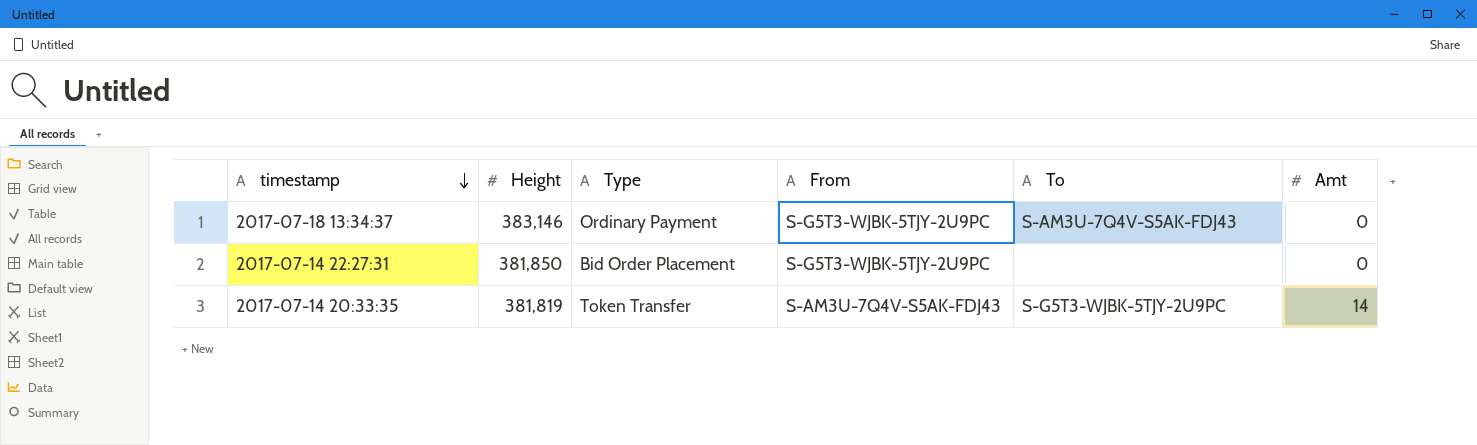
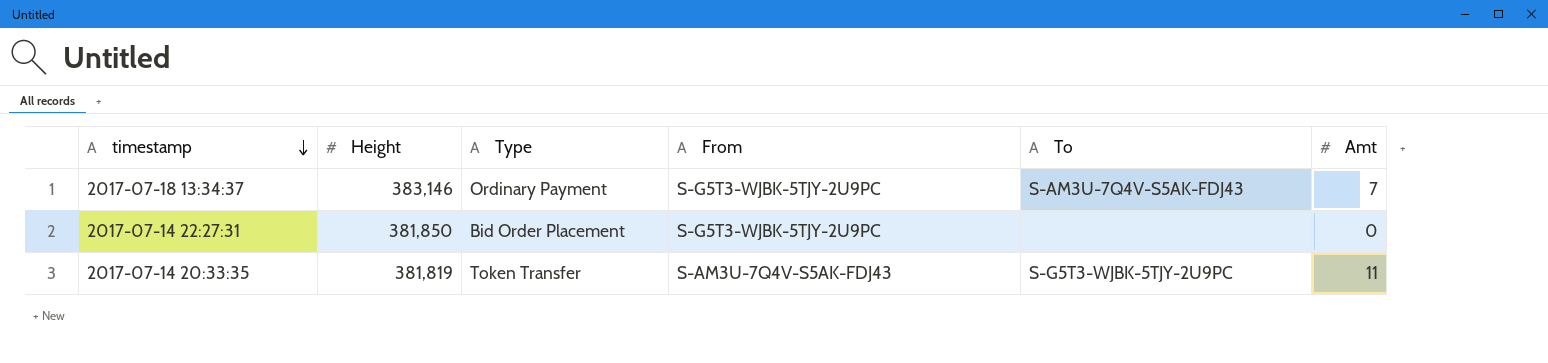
2017-07-18 13:34:37 | Amt: 0 -> 7
2017-07-14 20:33:35 | Amt: 14 -> 11

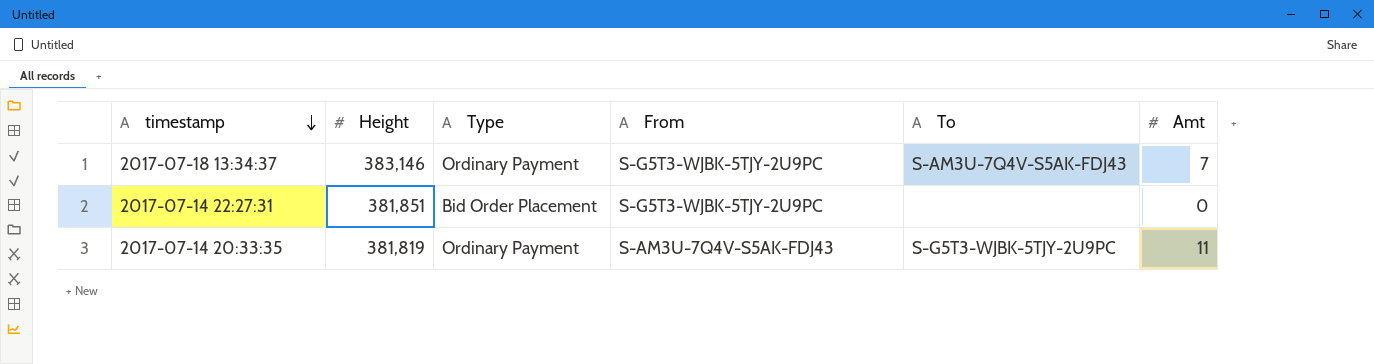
2017-07-14 22:27:31 | Height: 381,850 -> 381,851
2017-07-14 20:33:35 | Type: Token Transfer -> Ordinary Payment

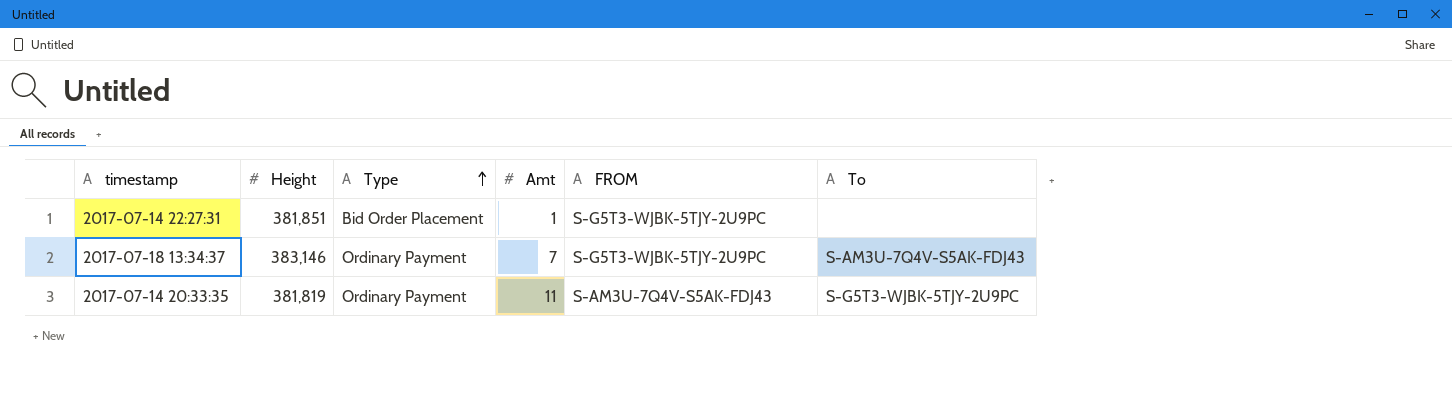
row order: timestamp descending -> Type ascending
column Amt | position: 6 -> 4
column name: From -> FROM
2017-07-14 22:27:31 | Amt: 0 -> 1

